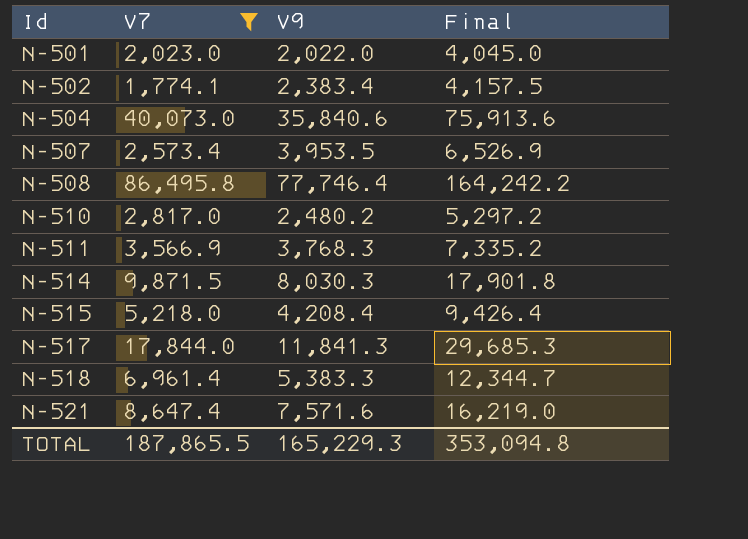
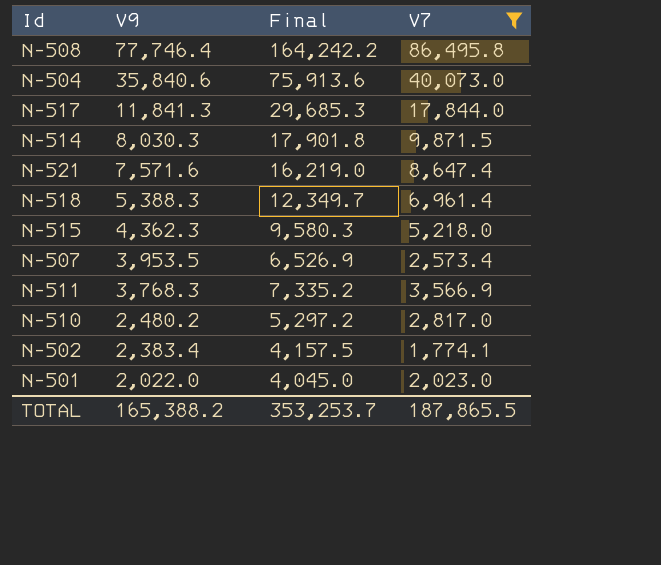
row order: Id ascending -> V9 descending
column V7 | position: 2 -> 4
N-518 | V9: 5,383.3 -> 5,388.3
N-518 | Final: 12,344.7 -> 12,349.7
N-515 | V9: 4,208.4 -> 4,362.3
N-515 | Final: 9,426.4 -> 9,580.3
TOTAL | V9: 165,229.3 -> 165,388.2
TOTAL | Final: 353,094.8 -> 353,253.7

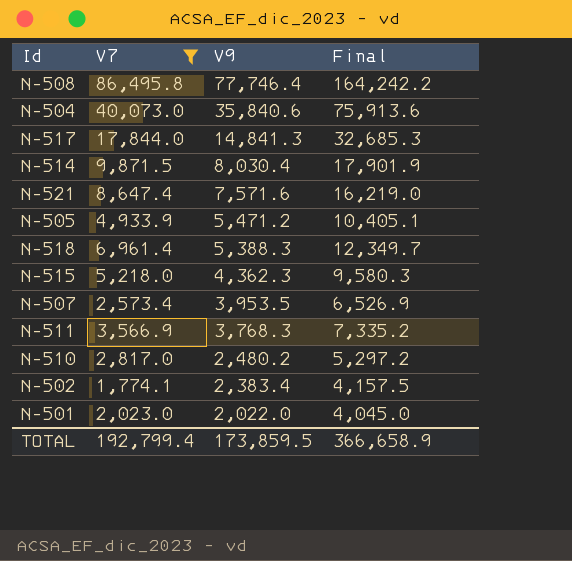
column V7 | position: 4 -> 2
N-517 | V9: 11,841.3 -> 14,841.3
N-517 | Final: 29,685.3 -> 32,685.3
N-514 | V9: 8,030.3 -> 8,030.4
N-514 | Final: 17,901.8 -> 17,901.9
row N-505: none -> 4,933.9 | 5,471.2 | 10,405.1
TOTAL | V7: 187,865.5 -> 192,799.4
TOTAL | V9: 165,388.2 -> 173,859.5
TOTAL | Final: 353,253.7 -> 366,658.9

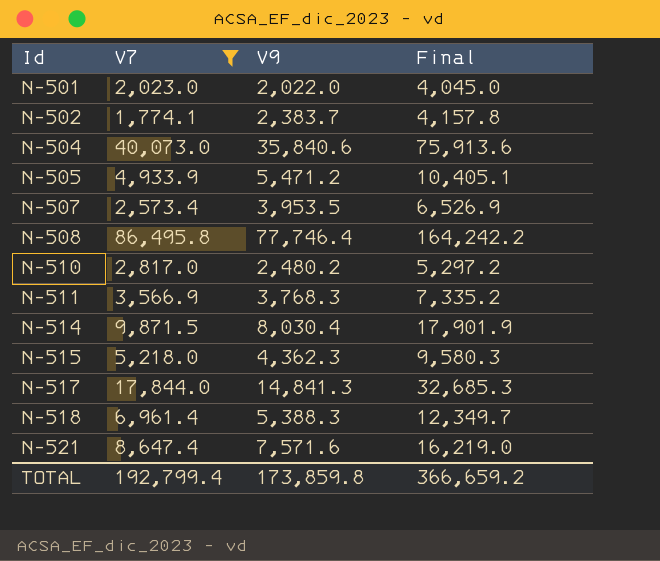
row order: V9 descending -> Id ascending
N-502 | V9: 2,383.4 -> 2,383.7
N-502 | Final: 4,157.5 -> 4,157.8
TOTAL | V9: 173,859.5 -> 173,859.8
TOTAL | Final: 366,658.9 -> 366,659.2

